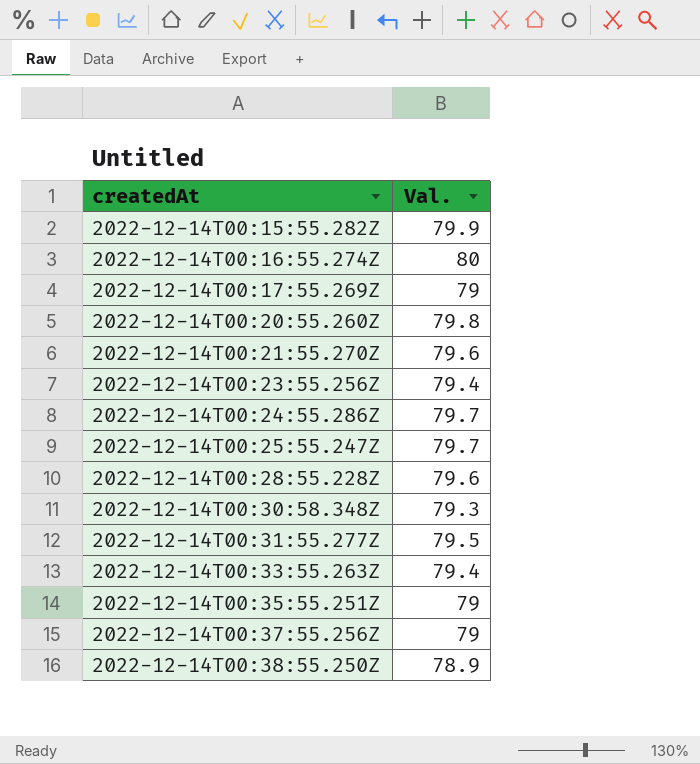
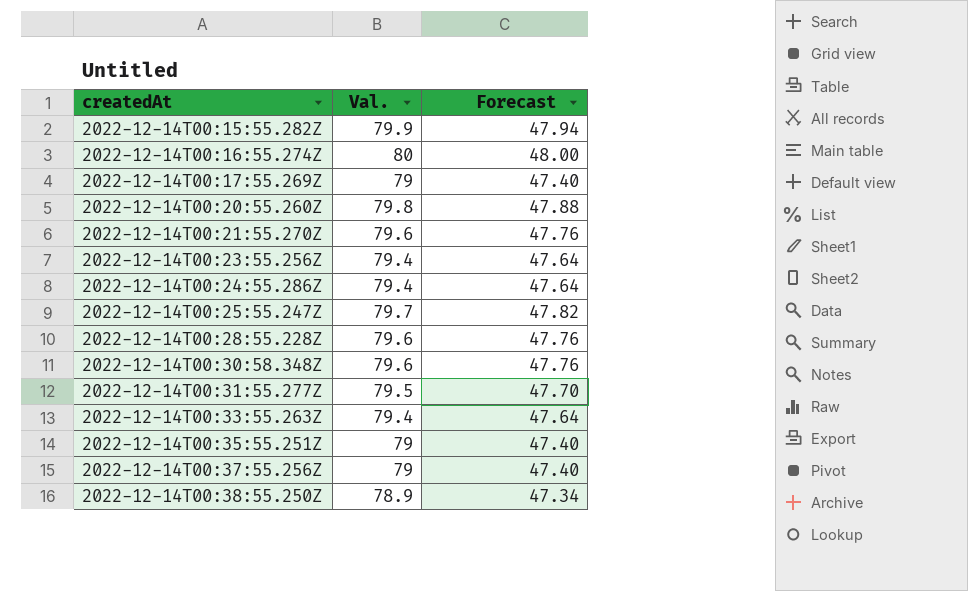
column Forecast | formula: none -> [Val.] * 0.6
2022-12-14T00:24:55.286Z | Val.: 79.7 -> 79.4
2022-12-14T00:30:58.348Z | Val.: 79.3 -> 79.6

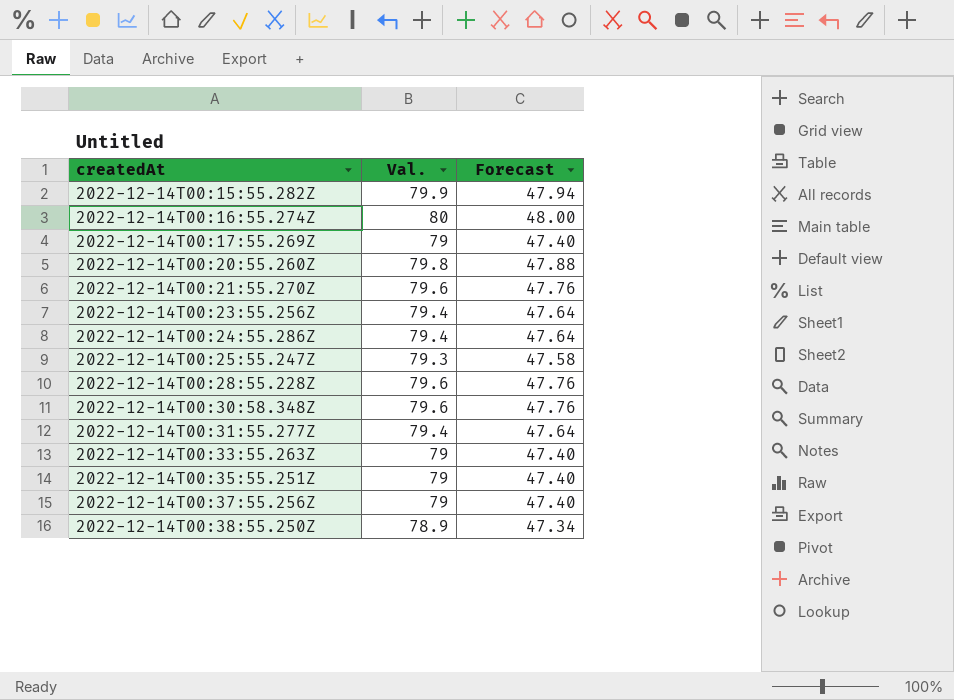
2022-12-14T00:25:55.247Z | Val.: 79.7 -> 79.3
2022-12-14T00:25:55.247Z | Forecast: 47.82 -> 47.58
2022-12-14T00:31:55.277Z | Val.: 79.5 -> 79.4
2022-12-14T00:31:55.277Z | Forecast: 47.70 -> 47.64
2022-12-14T00:33:55.263Z | Val.: 79.4 -> 79
2022-12-14T00:33:55.263Z | Forecast: 47.64 -> 47.40

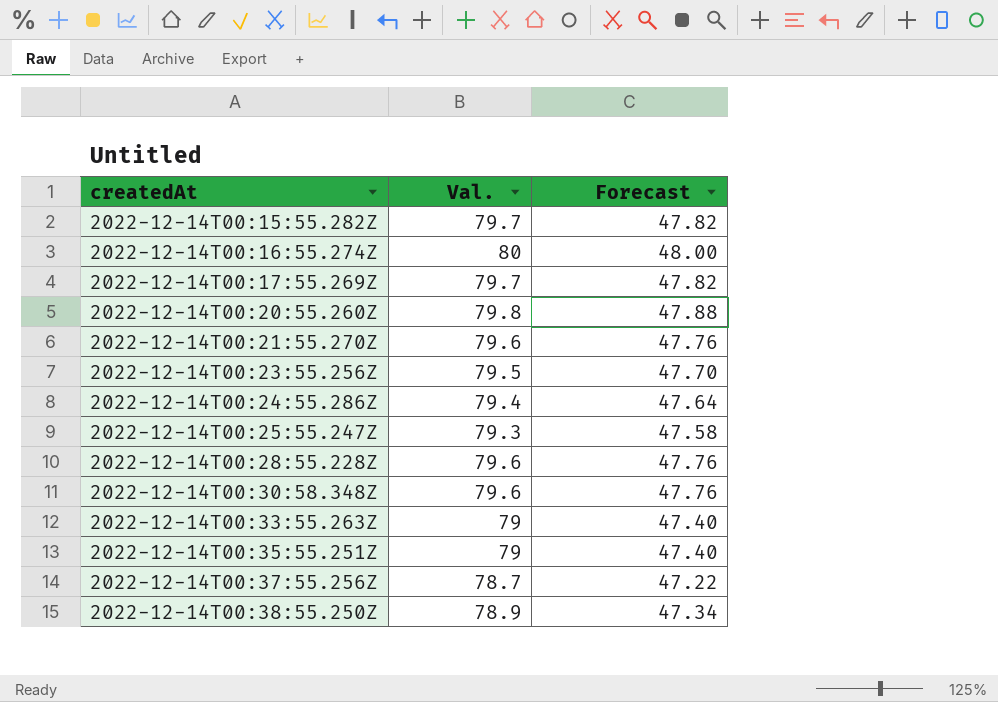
row 2022-12-14T00:31:55.277Z: 79.4 | 47.64 -> none
2022-12-14T00:15:55.282Z | Val.: 79.9 -> 79.7
2022-12-14T00:15:55.282Z | Forecast: 47.94 -> 47.82
2022-12-14T00:17:55.269Z | Val.: 79 -> 79.7
2022-12-14T00:17:55.269Z | Forecast: 47.40 -> 47.82
2022-12-14T00:23:55.256Z | Val.: 79.4 -> 79.5
2022-12-14T00:23:55.256Z | Forecast: 47.64 -> 47.70
2022-12-14T00:37:55.256Z | Val.: 79 -> 78.7
2022-12-14T00:37:55.256Z | Forecast: 47.40 -> 47.22

